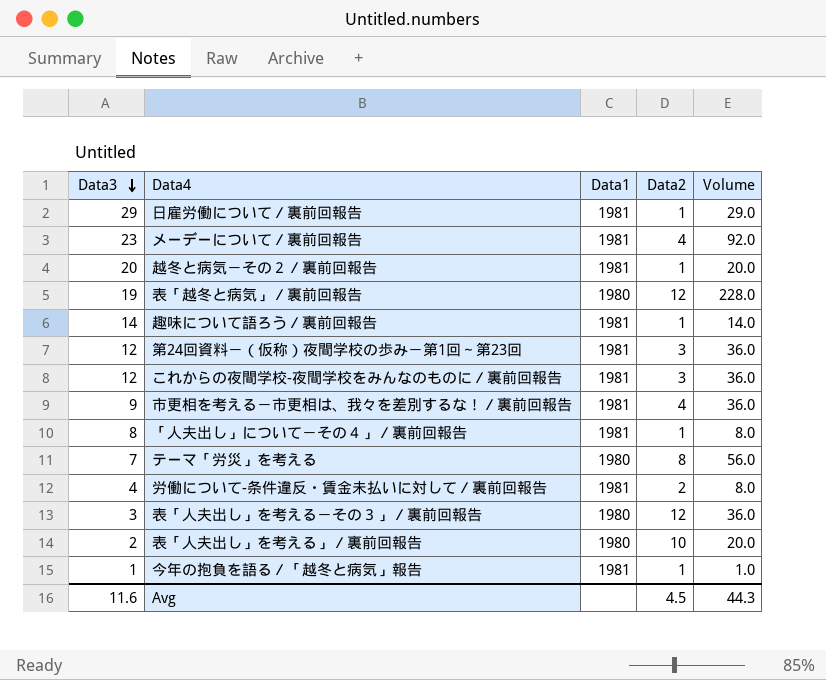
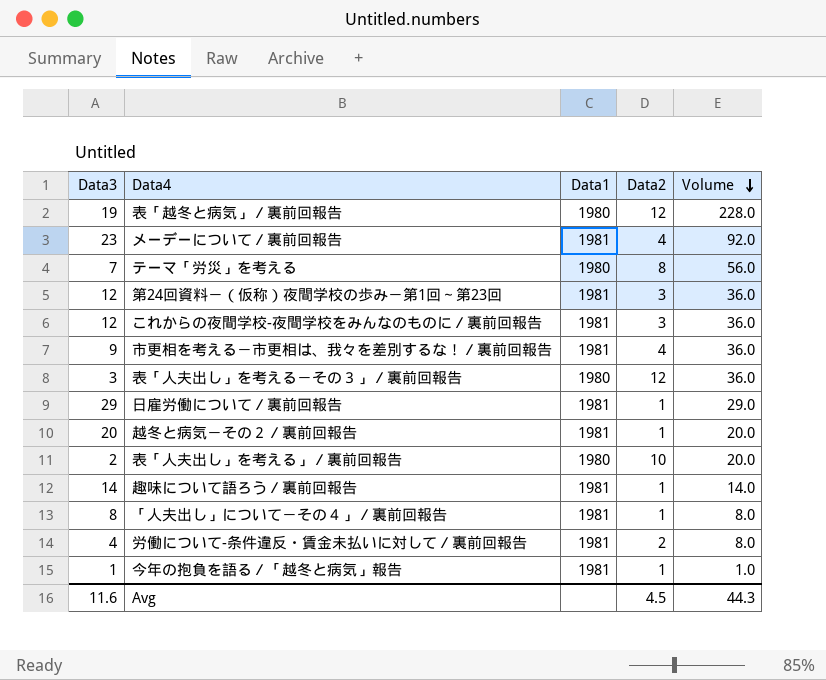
row order: Data3 descending -> Volume descending

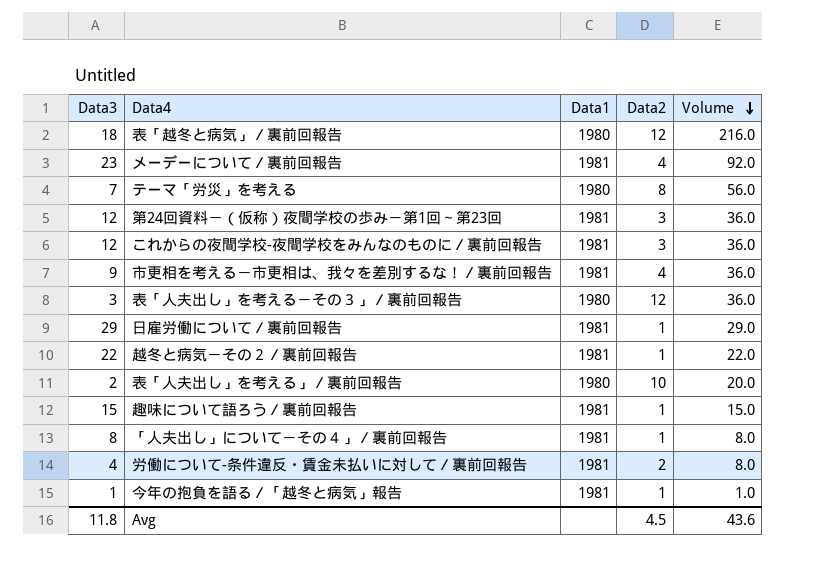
表「越冬と病気」／裏前回報告 | Data3: 19 -> 18
表「越冬と病気」／裏前回報告 | Volume: 228.0 -> 216.0
越冬と病気－その２／裏前回報告 | Data3: 20 -> 22
越冬と病気－その２／裏前回報告 | Volume: 20.0 -> 22.0
趣味について語ろう／裏前回報告 | Data3: 14 -> 15
趣味について語ろう／裏前回報告 | Volume: 14.0 -> 15.0
Avg | Data3: 11.6 -> 11.8
Avg | Volume: 44.3 -> 43.6

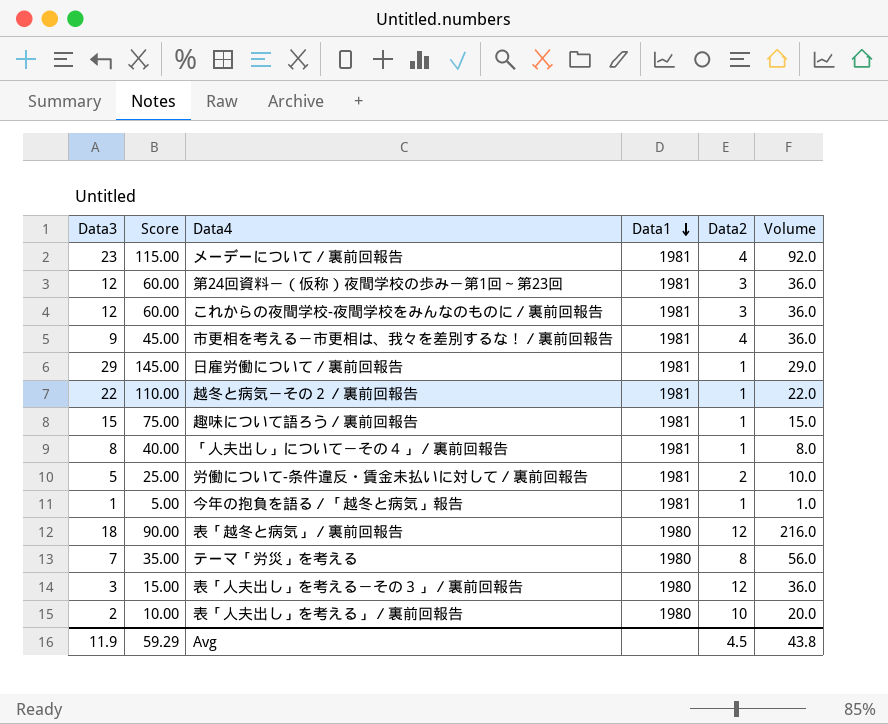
row order: Volume descending -> Data1 descending
column Score | formula: none -> [Data3] * 5
労働について-条件違反・賃金未払いに対して／裏前回報告 | Data3: 4 -> 5
労働について-条件違反・賃金未払いに対して／裏前回報告 | Volume: 8.0 -> 10.0
Avg | Data3: 11.8 -> 11.9
Avg | Volume: 43.6 -> 43.8

